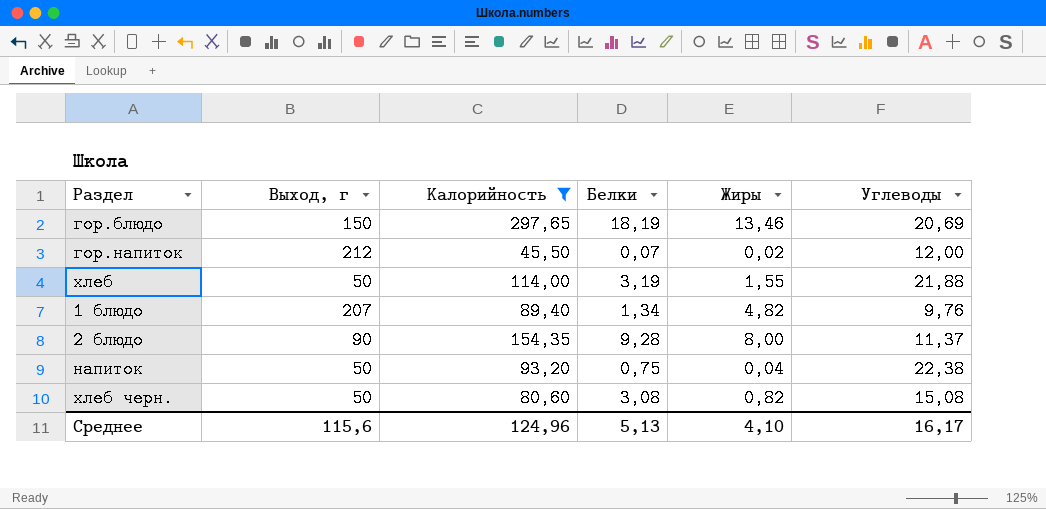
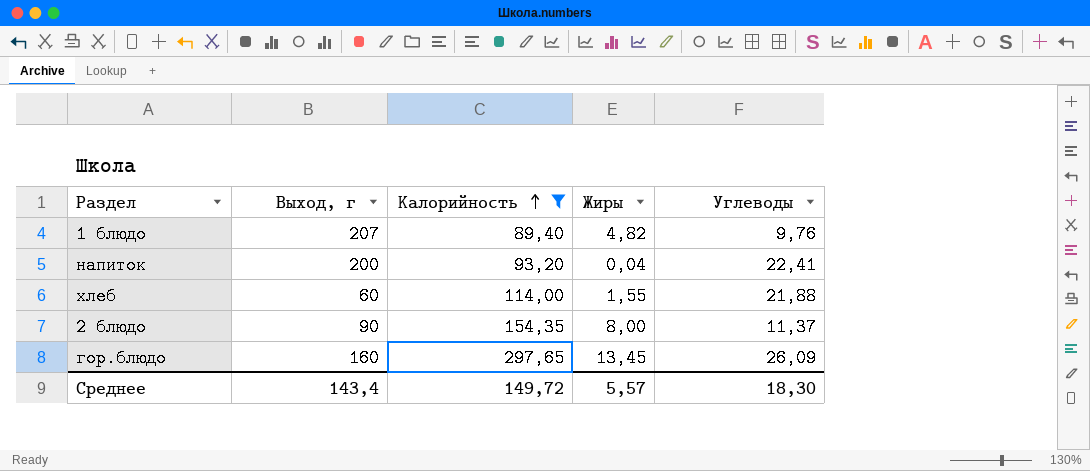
row order: none -> Калорийность ascending
column Белки | position: 4 -> none
row гор.напиток: 212 | 45,50 | 0,07 | 0,02 | 12,00 -> none
row хлеб черн.: 50 | 80,60 | 3,08 | 0,82 | 15,08 -> none
напиток | Выход, г: 50 -> 200
напиток | Углеводы: 22,38 -> 22,41
хлеб | Выход, г: 50 -> 60
гор.блюдо | Выход, г: 150 -> 160
гор.блюдо | Жиры: 13,46 -> 13,45
гор.блюдо | Углеводы: 20,69 -> 26,09
Среднее | Выход, г: 115,6 -> 143,4
Среднее | Калорийность: 124,96 -> 149,72
Среднее | Жиры: 4,10 -> 5,57
Среднее | Углеводы: 16,17 -> 18,30

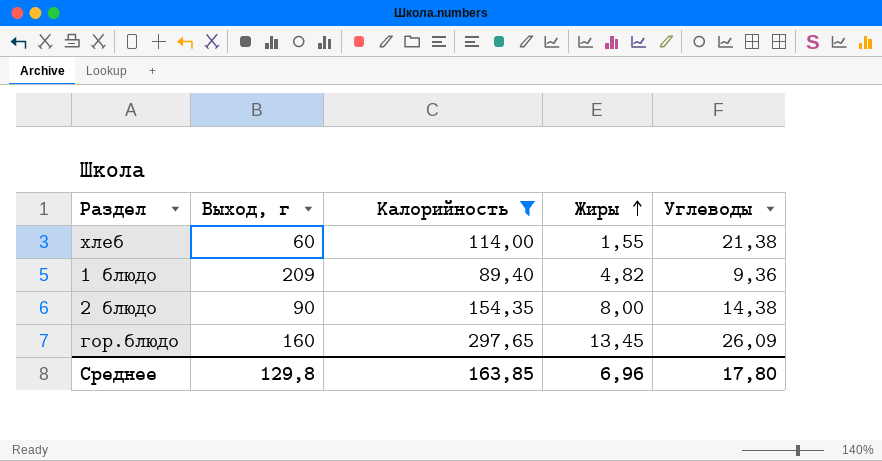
row order: Калорийность ascending -> Жиры ascending
row напиток: 200 | 93,20 | 0,04 | 22,41 -> none
хлеб | Углеводы: 21,88 -> 21,38
1 блюдо | Выход, г: 207 -> 209
1 блюдо | Углеводы: 9,76 -> 9,36
2 блюдо | Углеводы: 11,37 -> 14,38
Среднее | Выход, г: 143,4 -> 129,8
Среднее | Калорийность: 149,72 -> 163,85
Среднее | Жиры: 5,57 -> 6,96
Среднее | Углеводы: 18,30 -> 17,80

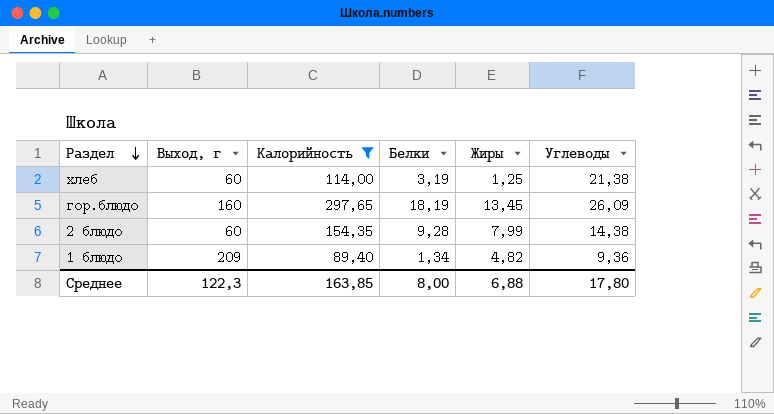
row order: Жиры ascending -> Раздел descending
column Белки | position: none -> 4
хлеб | Жиры: 1,55 -> 1,25
2 блюдо | Выход, г: 90 -> 60
2 блюдо | Жиры: 8,00 -> 7,99
Среднее | Выход, г: 129,8 -> 122,3
Среднее | Жиры: 6,96 -> 6,88

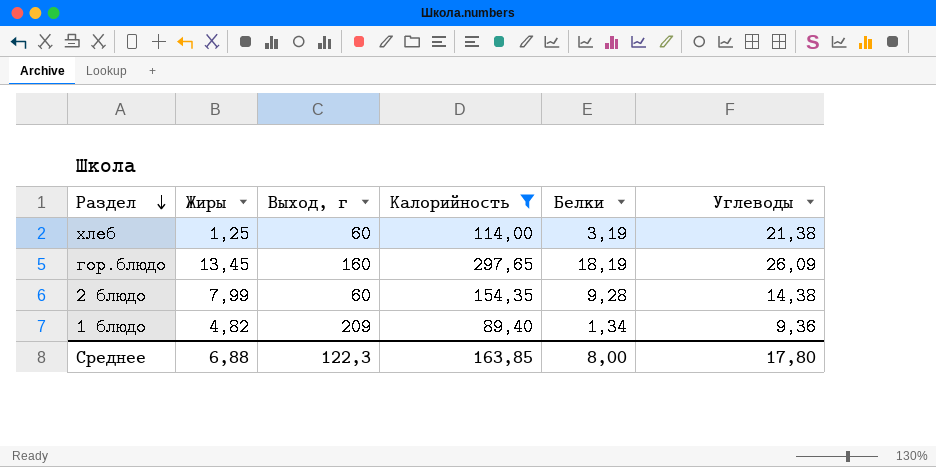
column Жиры | position: 5 -> 2

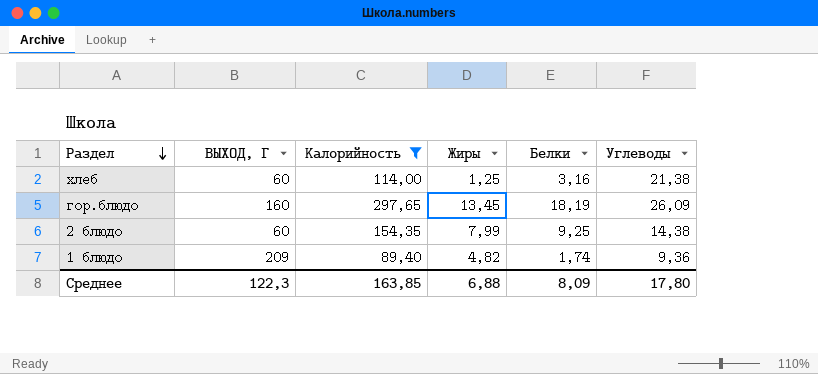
column name: Выход, г -> ВЫХОД, Г
column Жиры | position: 2 -> 4
хлеб | Белки: 3,19 -> 3,16
2 блюдо | Белки: 9,28 -> 9,25
1 блюдо | Белки: 1,34 -> 1,74
Среднее | Белки: 8,00 -> 8,09

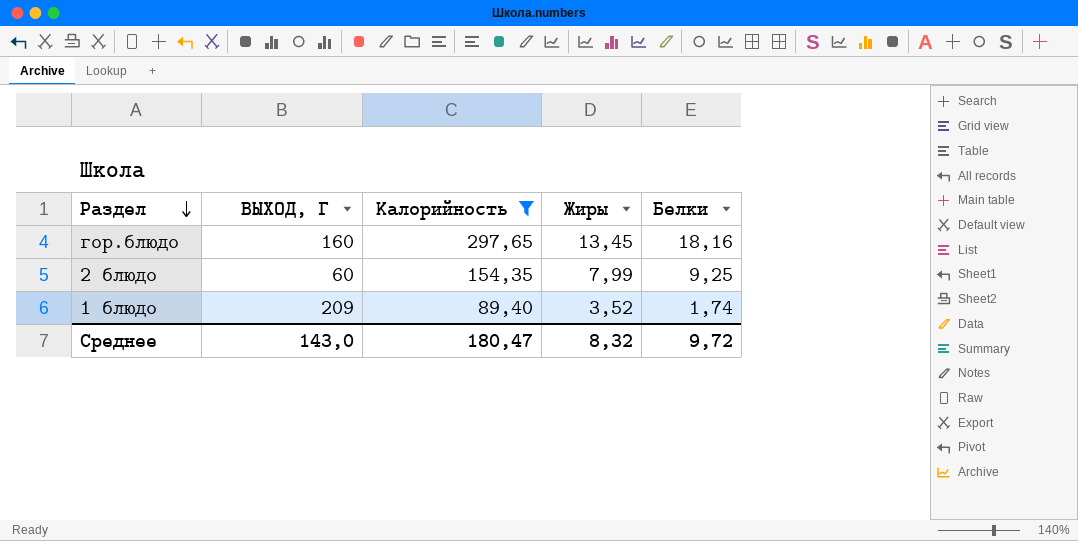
column Углеводы | position: 6 -> none
row хлеб: 60 | 114,00 | 1,25 | 3,16 | 21,38 -> none
гор.блюдо | Белки: 18,19 -> 18,16
1 блюдо | Жиры: 4,82 -> 3,52
Среднее | ВЫХОД, Г: 122,3 -> 143,0
Среднее | Калорийность: 163,85 -> 180,47
Среднее | Жиры: 6,88 -> 8,32
Среднее | Белки: 8,09 -> 9,72

